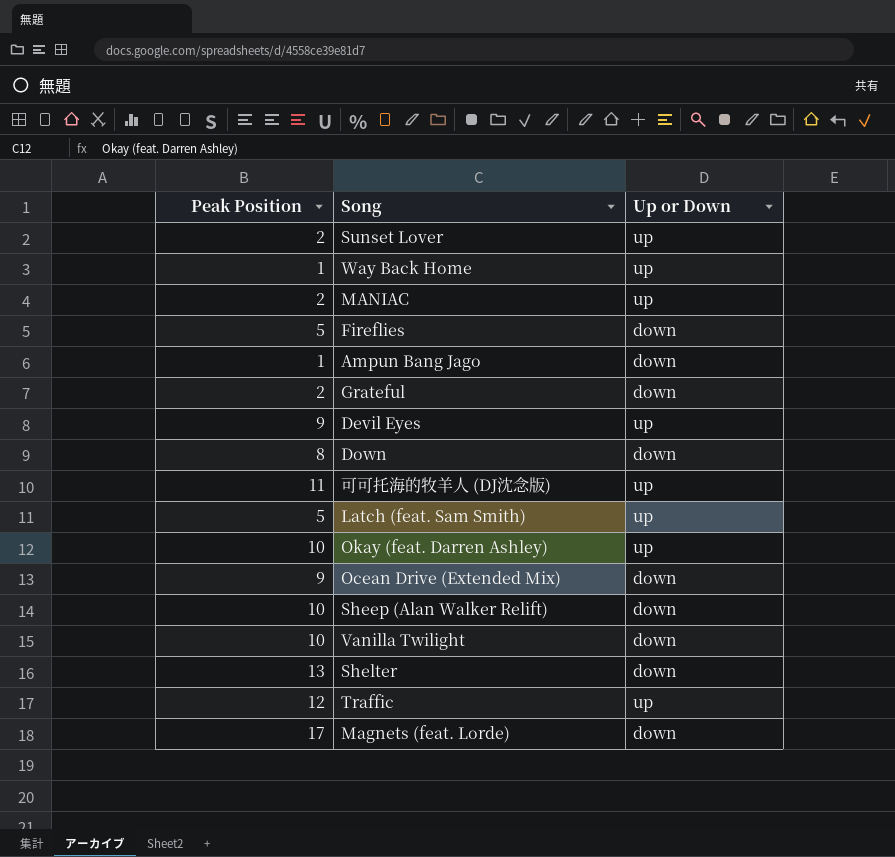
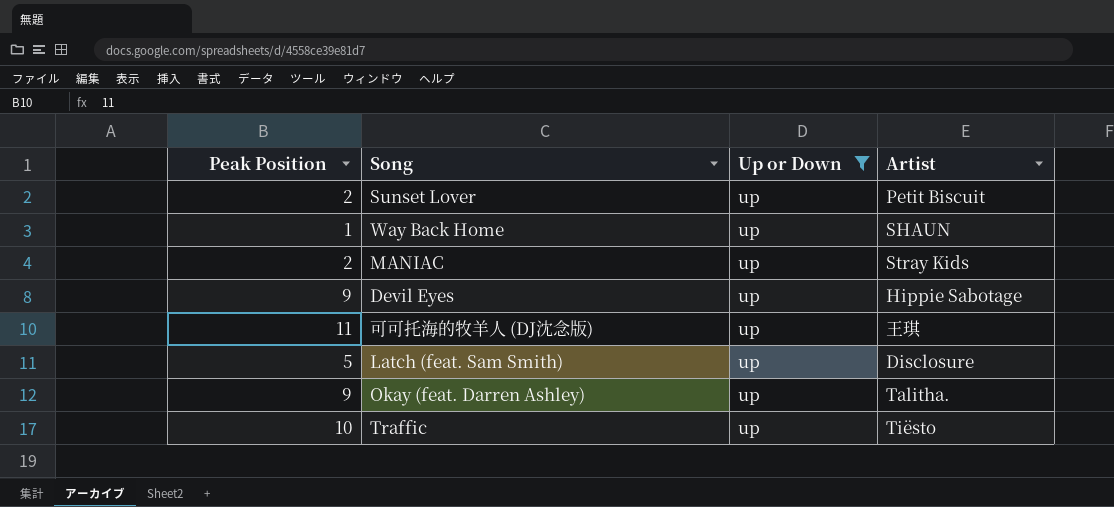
filter: none -> Up or Down = up
column Artist | position: none -> 4
Okay (feat. Darren Ashley) | Peak Position: 10 -> 9
Traffic | Peak Position: 12 -> 10

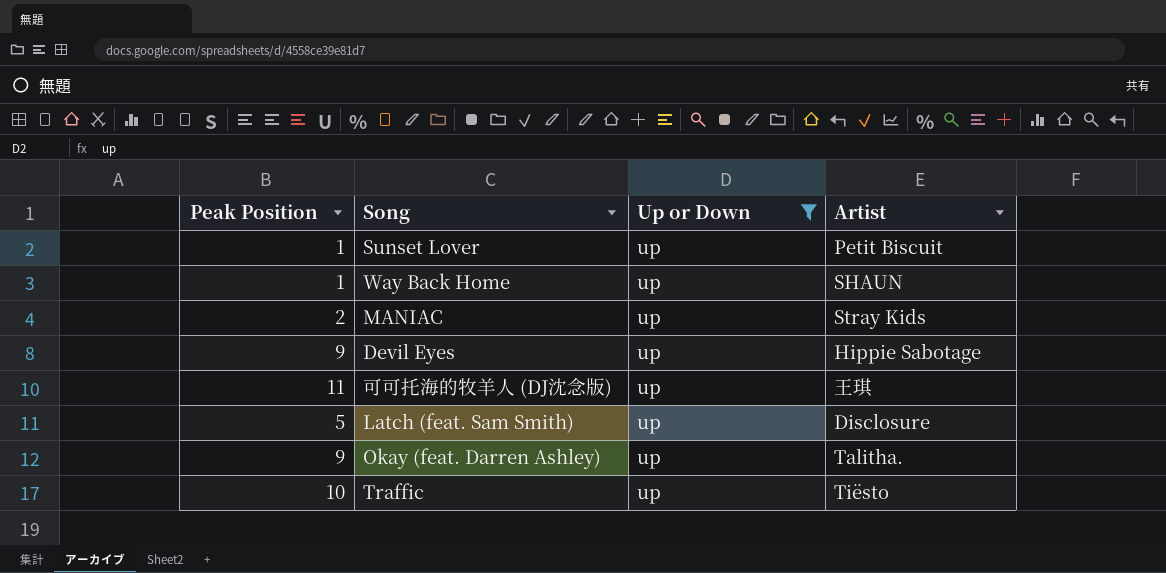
Sunset Lover | Peak Position: 2 -> 1

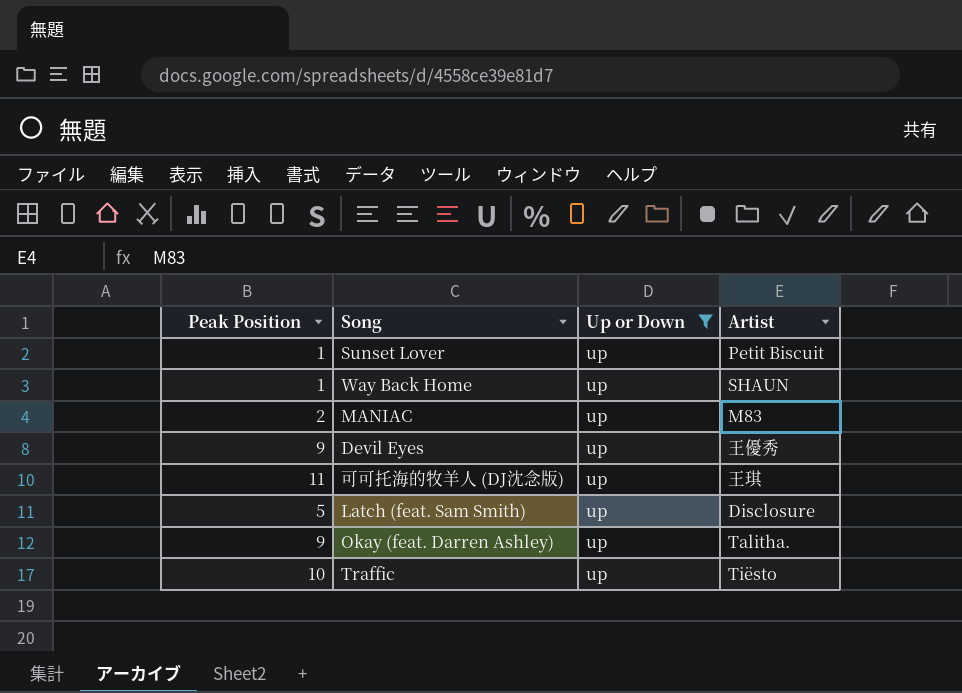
MANIAC | Artist: Stray Kids -> M83
Devil Eyes | Artist: Hippie Sabotage -> 王優秀

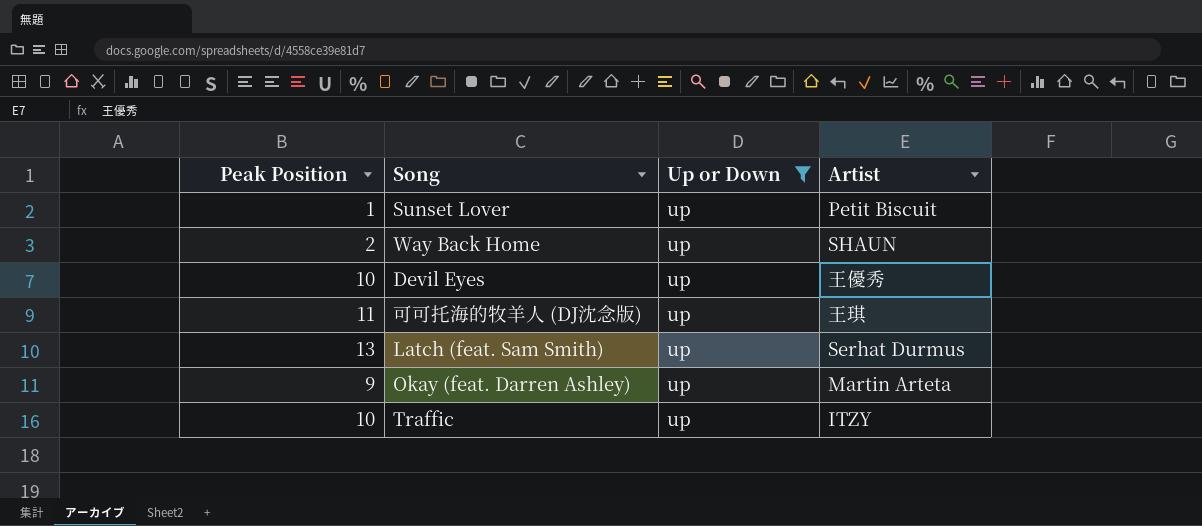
row MANIAC: 2 | up | M83 -> none
Way Back Home | Peak Position: 1 -> 2
Devil Eyes | Peak Position: 9 -> 10
Latch (feat. Sam Smith) | Peak Position: 5 -> 13
Latch (feat. Sam Smith) | Artist: Disclosure -> Serhat Durmus
Okay (feat. Darren Ashley) | Artist: Talitha. -> Martin Arteta
Traffic | Artist: Tiësto -> ITZY

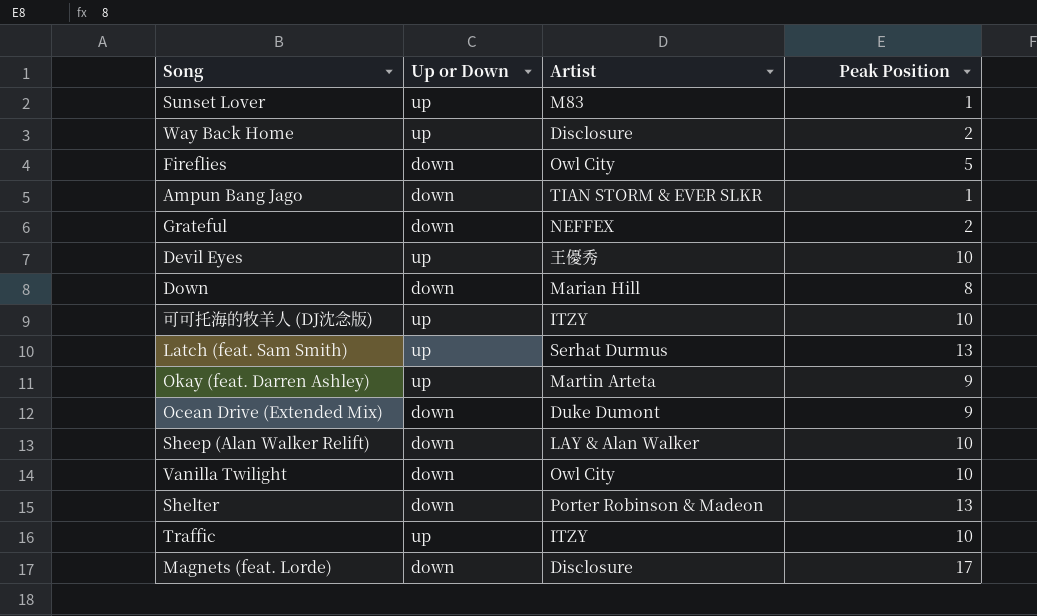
filter: Up or Down = up -> none
column Peak Position | position: 1 -> 4
Sunset Lover | Artist: Petit Biscuit -> M83
Way Back Home | Artist: SHAUN -> Disclosure
可可托海的牧羊人 (DJ沈念版) | Artist: 王琪 -> ITZY
可可托海的牧羊人 (DJ沈念版) | Peak Position: 11 -> 10

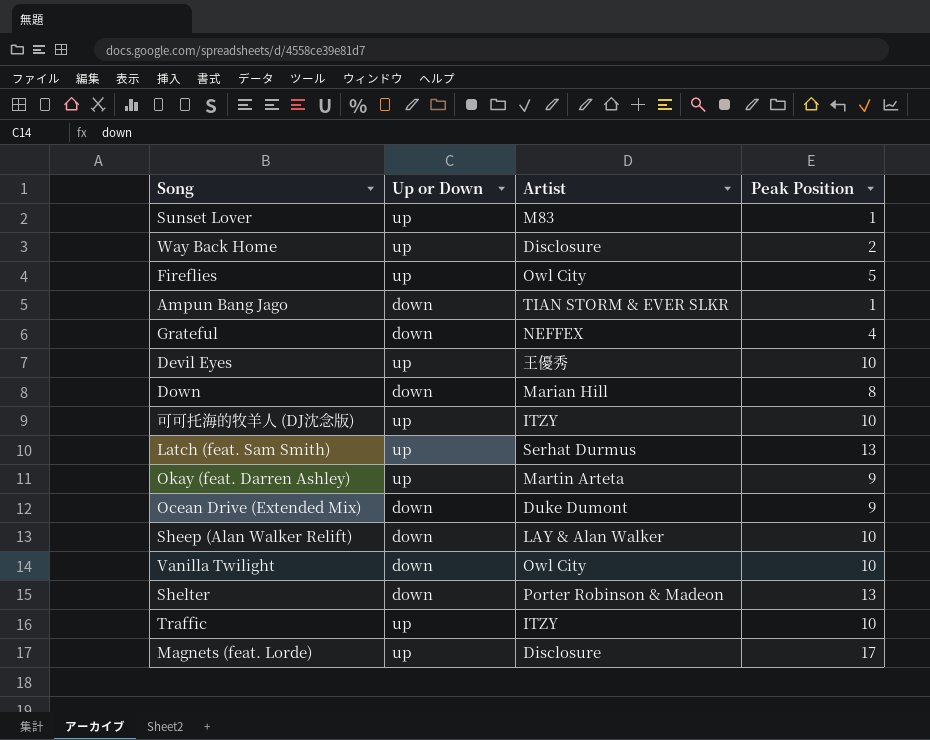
Fireflies | Up or Down: down -> up
Grateful | Peak Position: 2 -> 4
Magnets (feat. Lorde) | Up or Down: down -> up

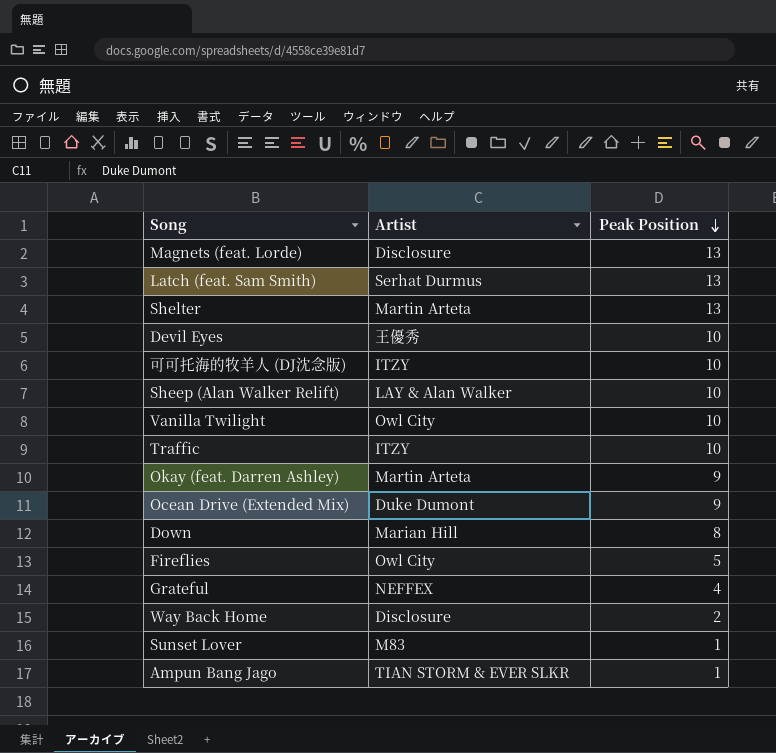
row order: none -> Peak Position descending
column Up or Down | position: 2 -> none
Magnets (feat. Lorde) | Peak Position: 17 -> 13
Shelter | Artist: Porter Robinson & Madeon -> Martin Arteta

